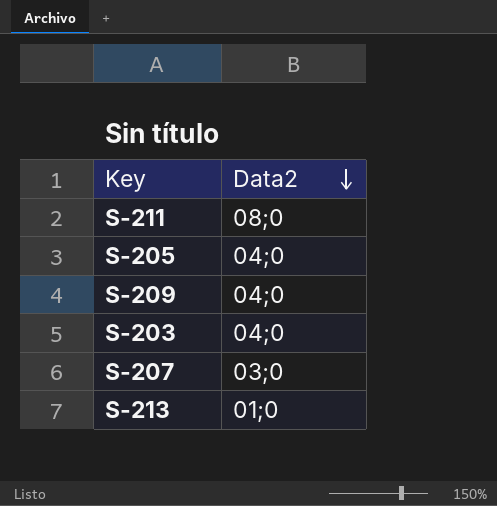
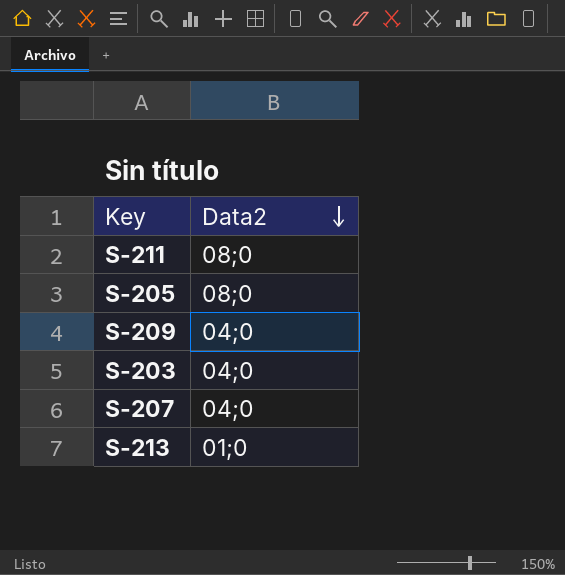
S-205 | Data2: 04;0 -> 08;0
S-207 | Data2: 03;0 -> 04;0

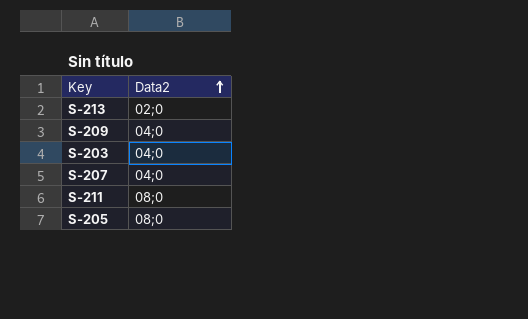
row order: Data2 descending -> Data2 ascending
S-213 | Data2: 01;0 -> 02;0

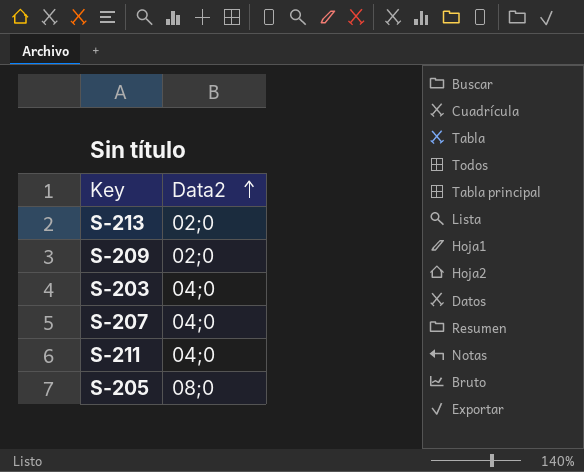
S-209 | Data2: 04;0 -> 02;0
S-211 | Data2: 08;0 -> 04;0

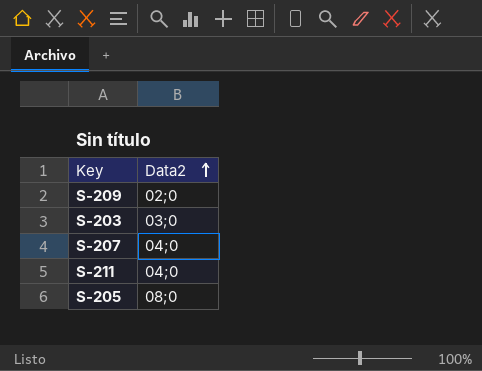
row S-213: 02;0 -> none
S-203 | Data2: 04;0 -> 03;0

